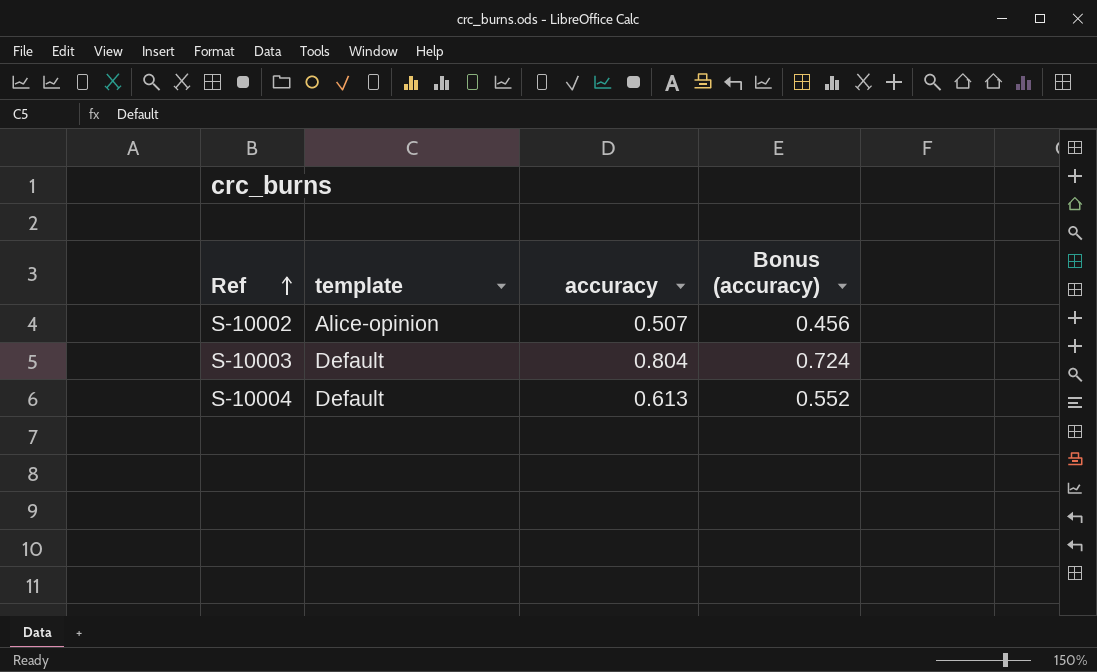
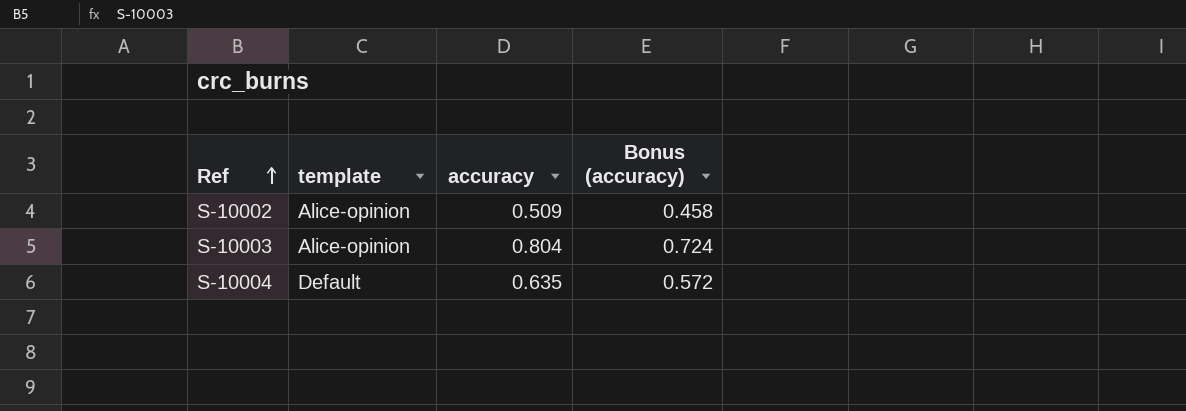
S-10002 | accuracy: 0.507 -> 0.509
S-10002 | Bonus (accuracy): 0.456 -> 0.458
S-10003 | template: Default -> Alice-opinion
S-10004 | accuracy: 0.613 -> 0.635
S-10004 | Bonus (accuracy): 0.552 -> 0.572

